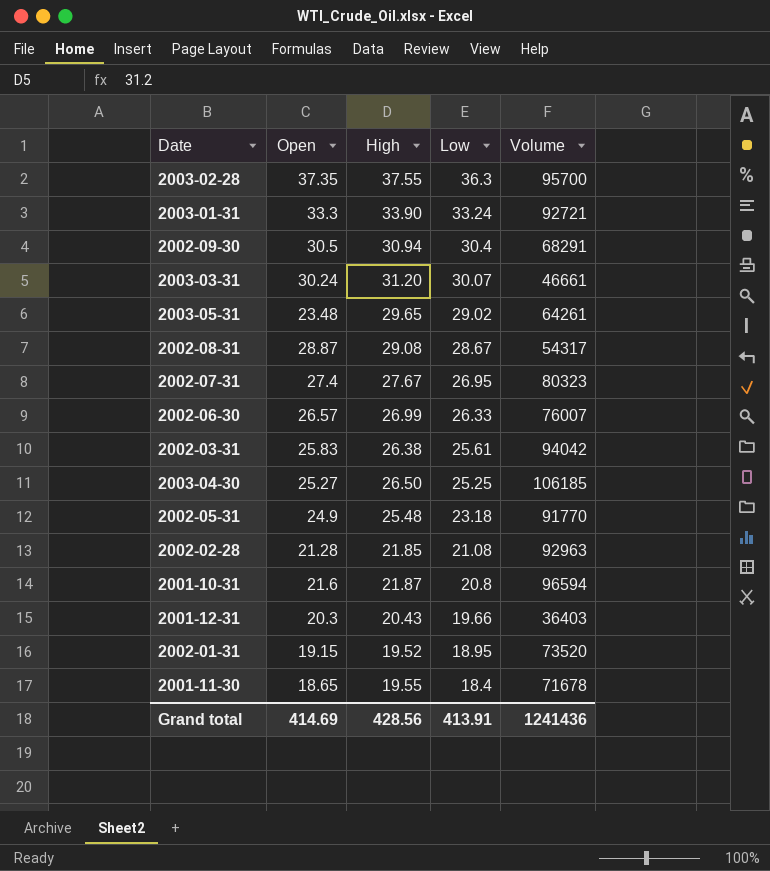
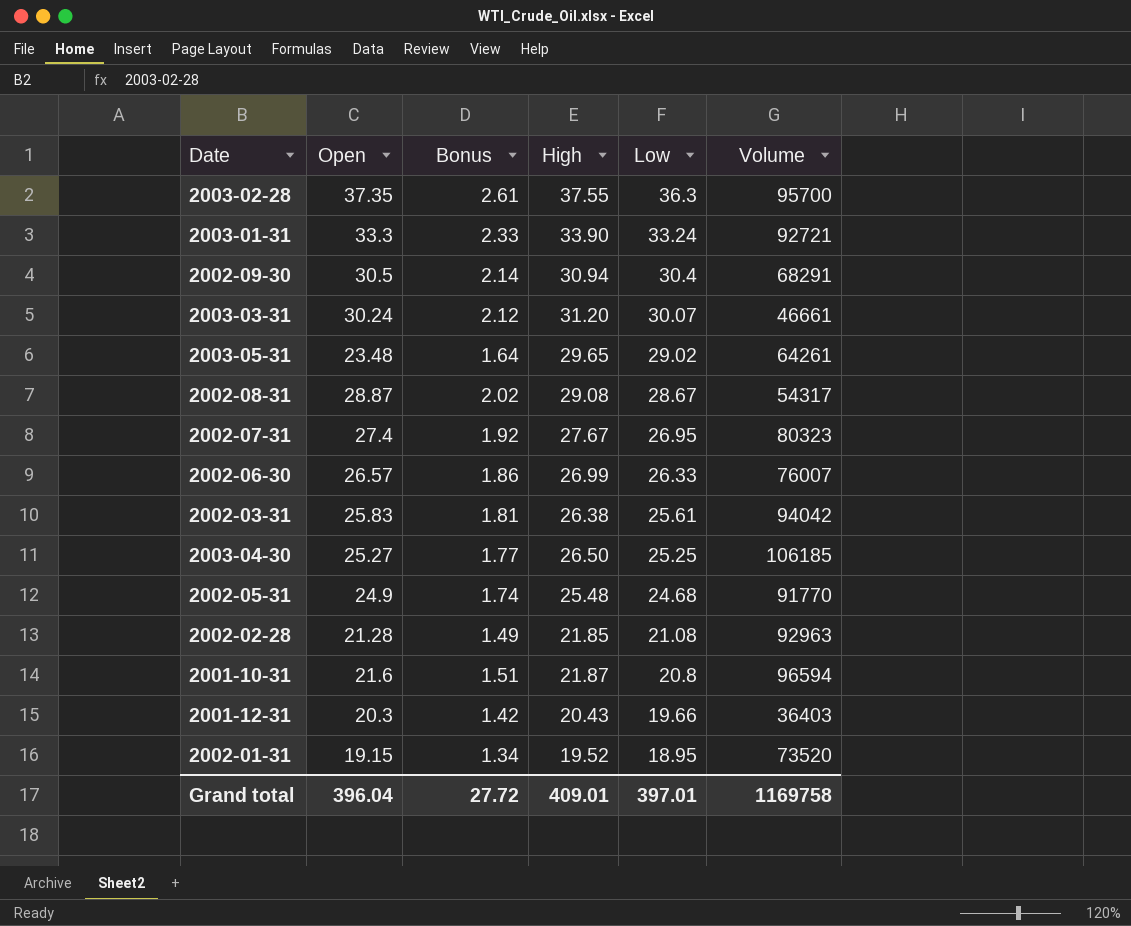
column Bonus | formula: none -> [Open] * 0.07
row 2001-11-30: 18.65 | 19.55 | 18.4 | 71678 -> none
2002-05-31 | Low: 23.18 -> 24.68
Grand total | Open: 414.69 -> 396.04
Grand total | High: 428.56 -> 409.01
Grand total | Low: 413.91 -> 397.01
Grand total | Volume: 1241436 -> 1169758

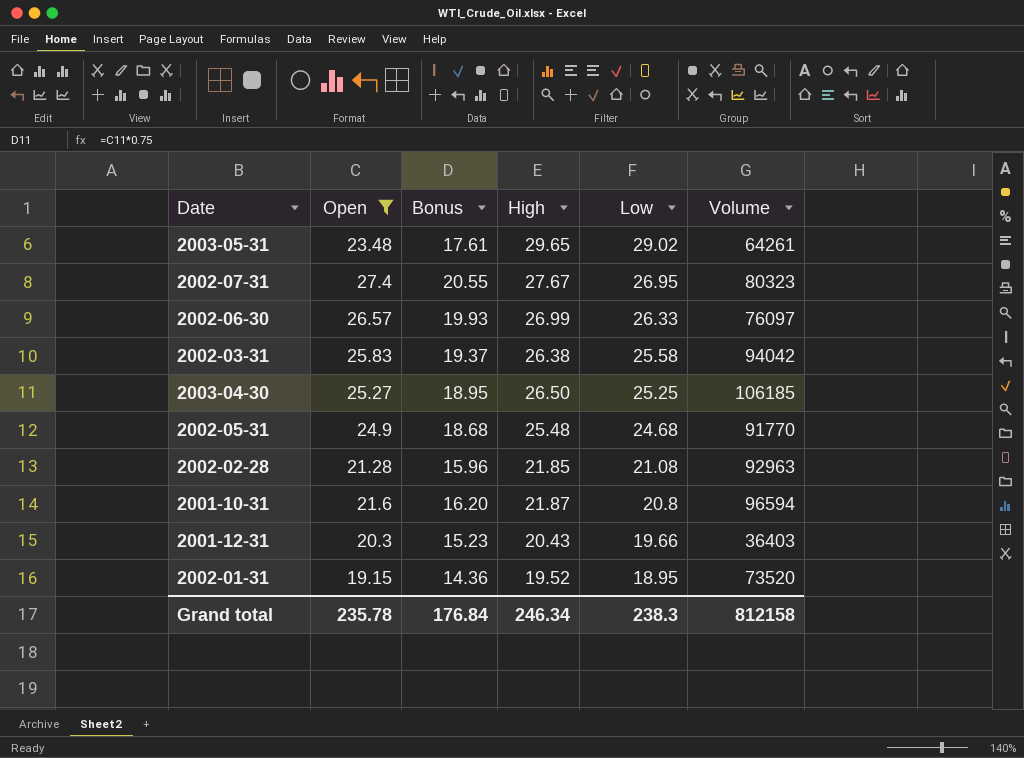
filter: none -> Open <= 27.4
column Bonus | formula: [Open] * 0.07 -> [Open] * 0.75
2002-06-30 | Volume: 76007 -> 76097
2002-03-31 | Low: 25.61 -> 25.58
Grand total | Open: 396.04 -> 235.78
Grand total | Bonus: 27.72 -> 176.84
Grand total | High: 409.01 -> 246.34
Grand total | Low: 397.01 -> 238.3
Grand total | Volume: 1169758 -> 812158

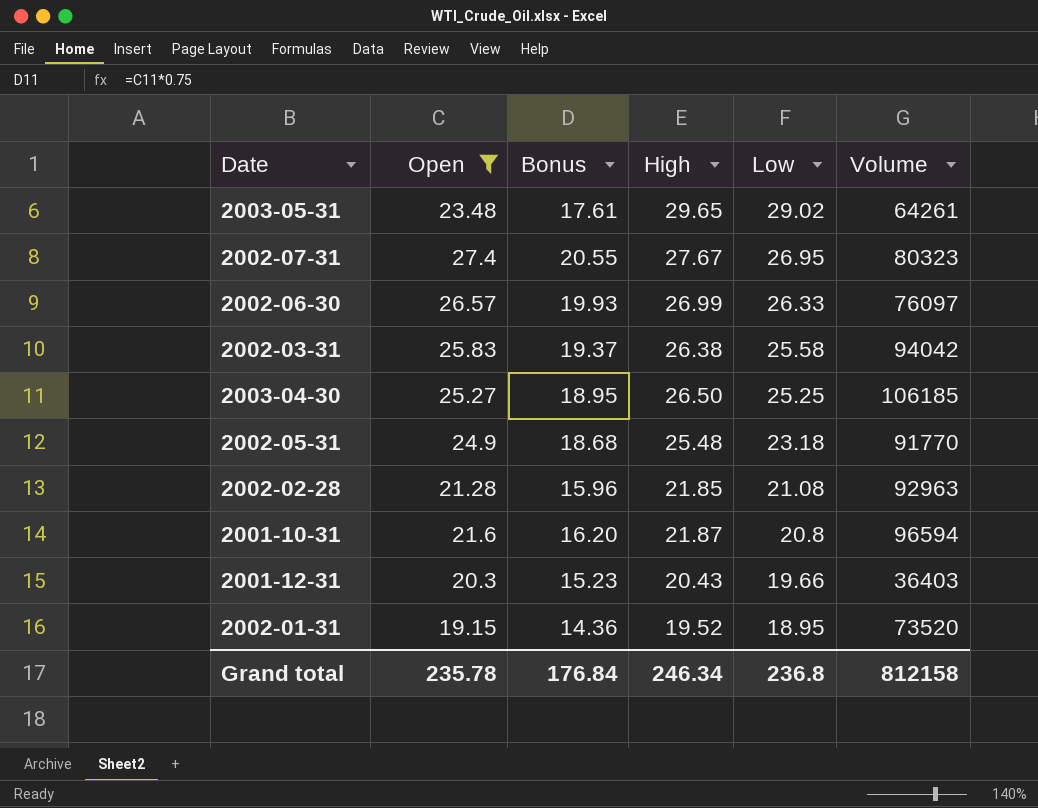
2002-05-31 | Low: 24.68 -> 23.18
Grand total | Low: 238.3 -> 236.8

